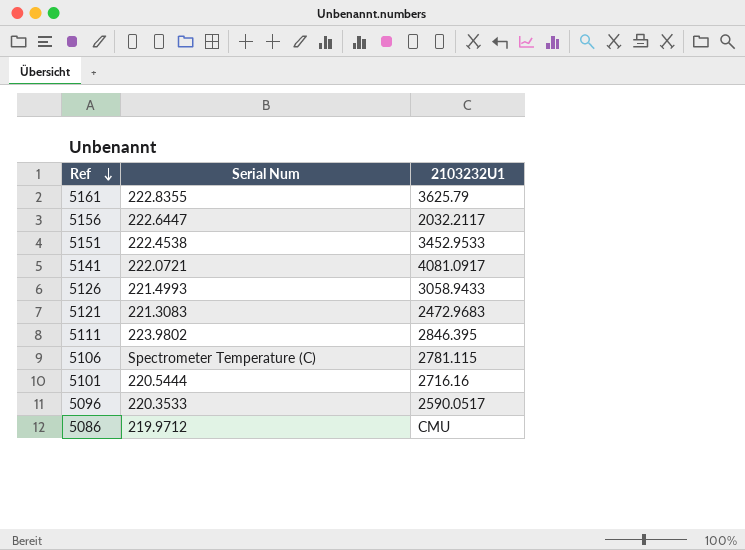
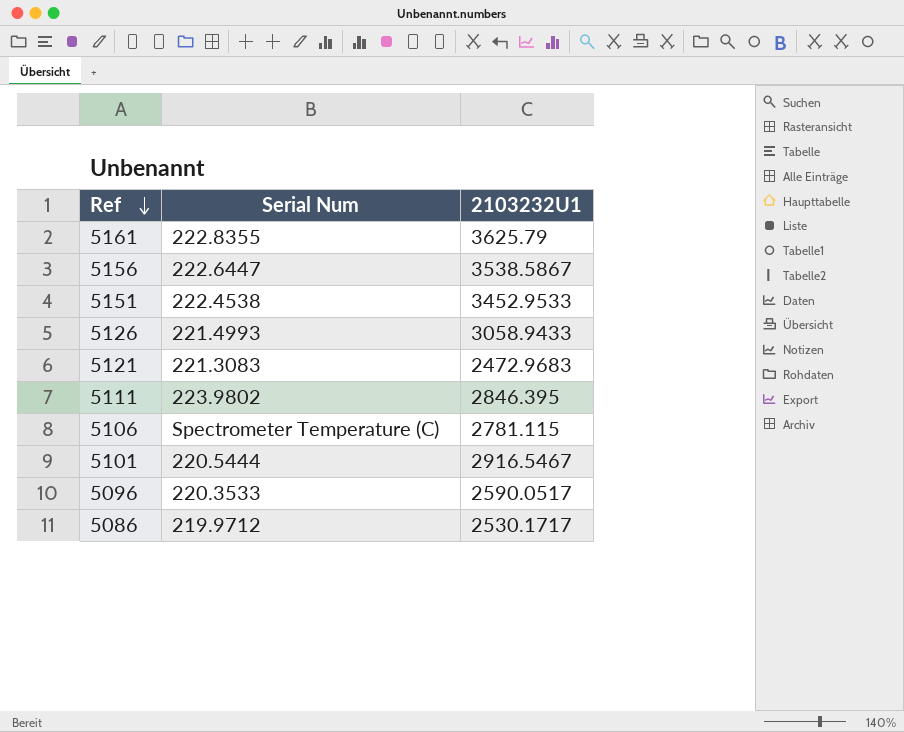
row 5141: 222.0721 | 4081.0917 -> none
5156 | 2103232U1: 2032.2117 -> 3538.5867
5101 | 2103232U1: 2716.16 -> 2916.5467
5086 | 2103232U1: CMU -> 2530.1717

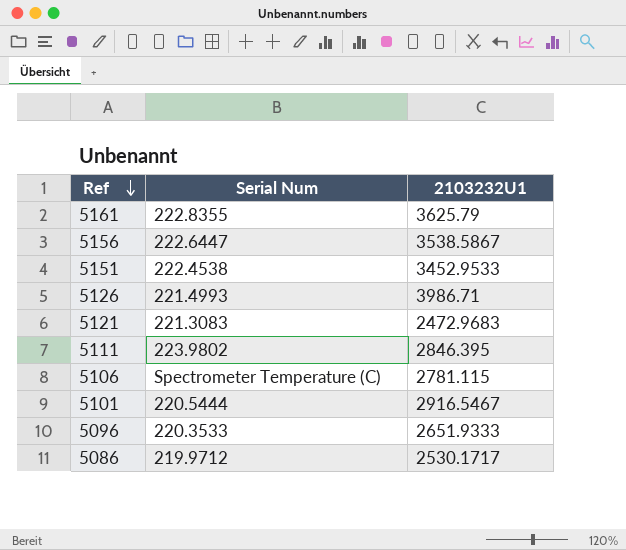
5126 | 2103232U1: 3058.9433 -> 3986.71
5096 | 2103232U1: 2590.0517 -> 2651.9333

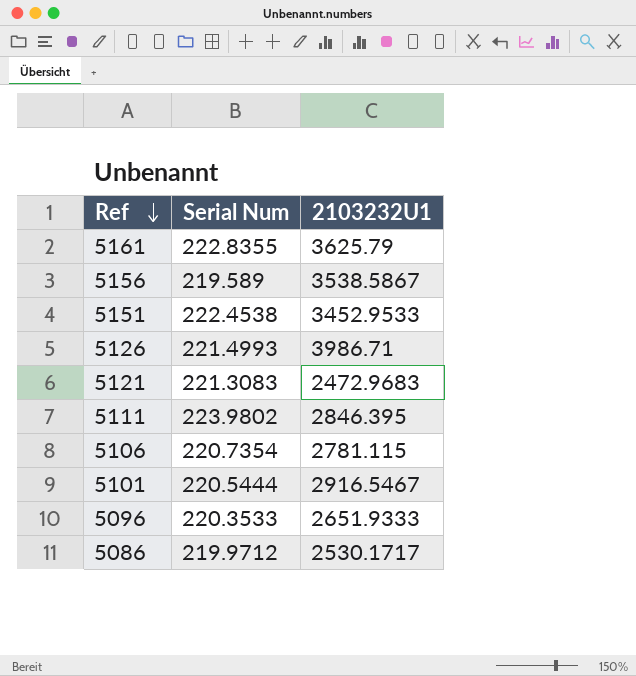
5156 | Serial Num: 222.6447 -> 219.589
5106 | Serial Num: Spectrometer Temperature (C) -> 220.7354

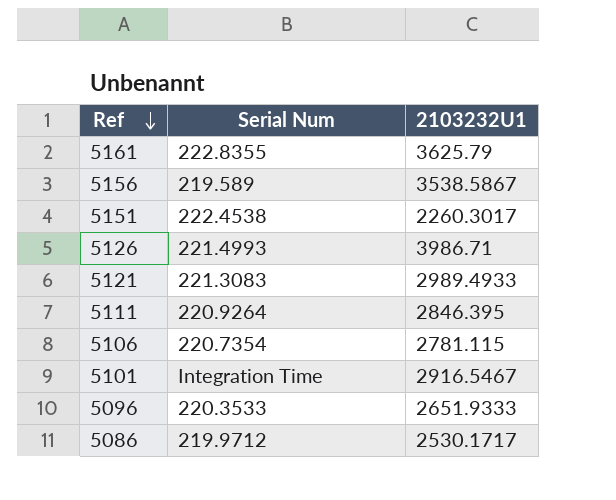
5151 | 2103232U1: 3452.9533 -> 2260.3017
5121 | 2103232U1: 2472.9683 -> 2989.4933
5111 | Serial Num: 223.9802 -> 220.9264
5101 | Serial Num: 220.5444 -> Integration Time

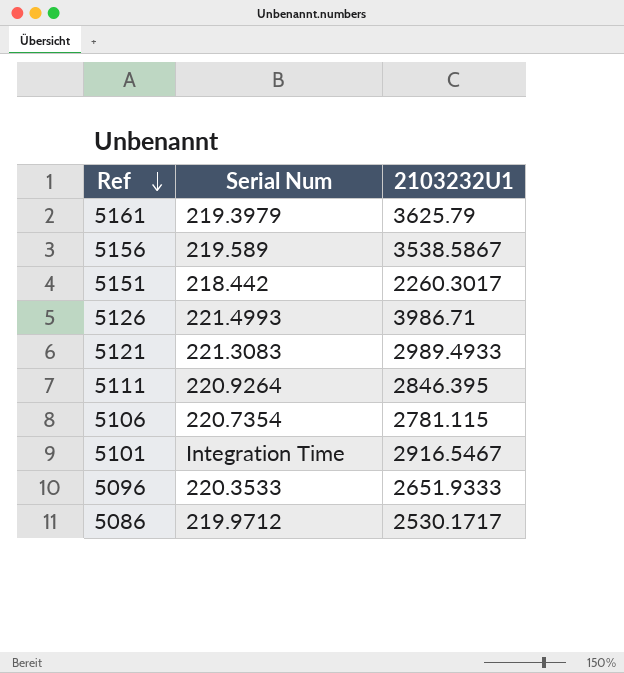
5161 | Serial Num: 222.8355 -> 219.3979
5151 | Serial Num: 222.4538 -> 218.442

